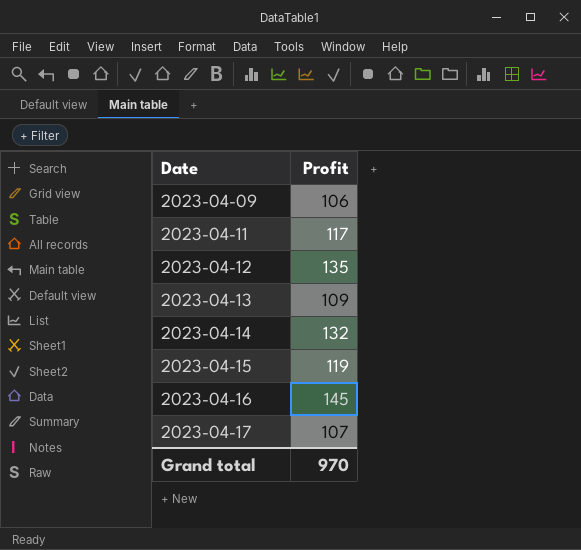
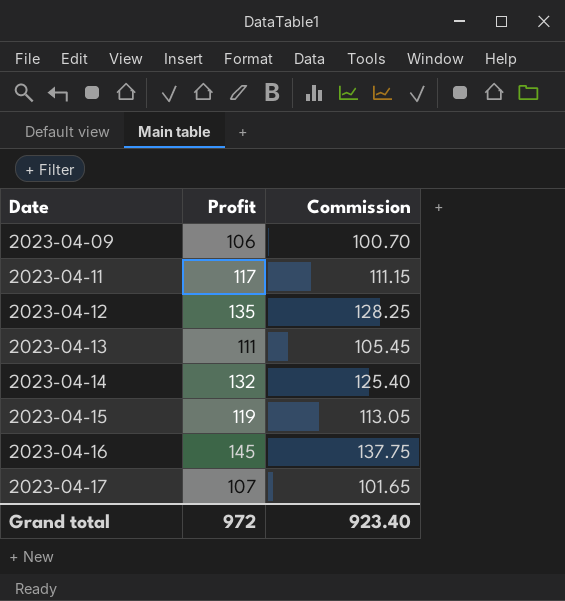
column Commission | formula: none -> [Profit] * 0.95
2023-04-13 | Profit: 109 -> 111
Grand total | Profit: 970 -> 972

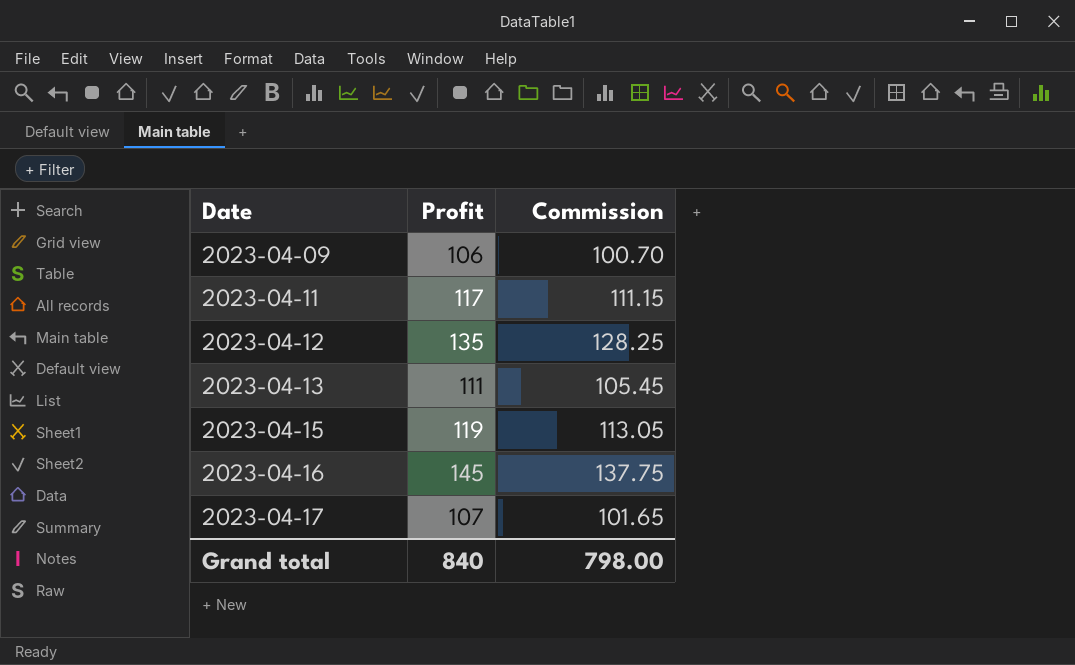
row 2023-04-14: 132 | 125.40 -> none
Grand total | Profit: 972 -> 840
Grand total | Commission: 923.40 -> 798.00

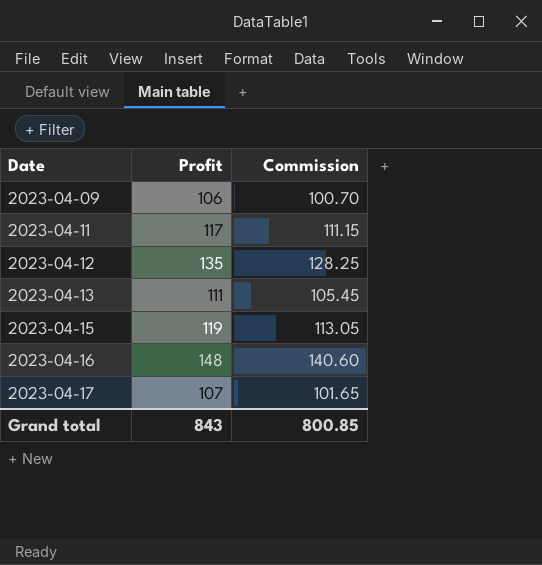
2023-04-16 | Profit: 145 -> 148
2023-04-16 | Commission: 137.75 -> 140.60
Grand total | Profit: 840 -> 843
Grand total | Commission: 798.00 -> 800.85

